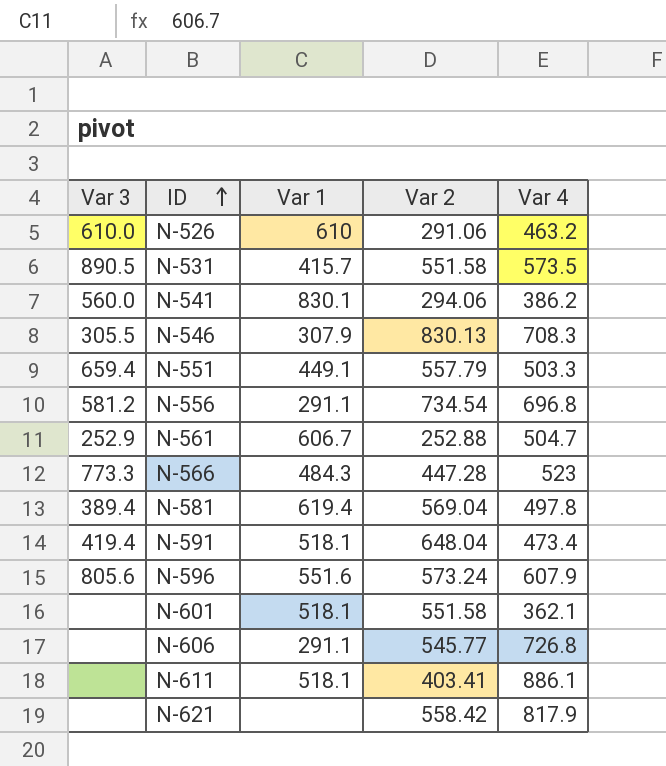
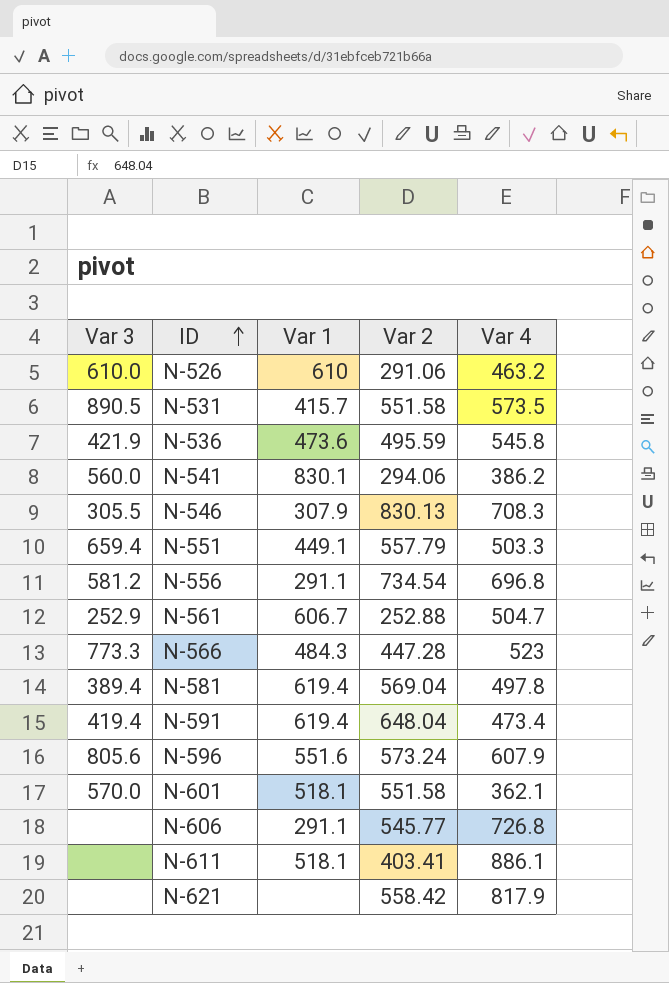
row N-536: none -> 421.9 | 473.6 | 495.59 | 545.8
N-591 | Var 1: 518.1 -> 619.4
N-601 | Var 3: none -> 570.0

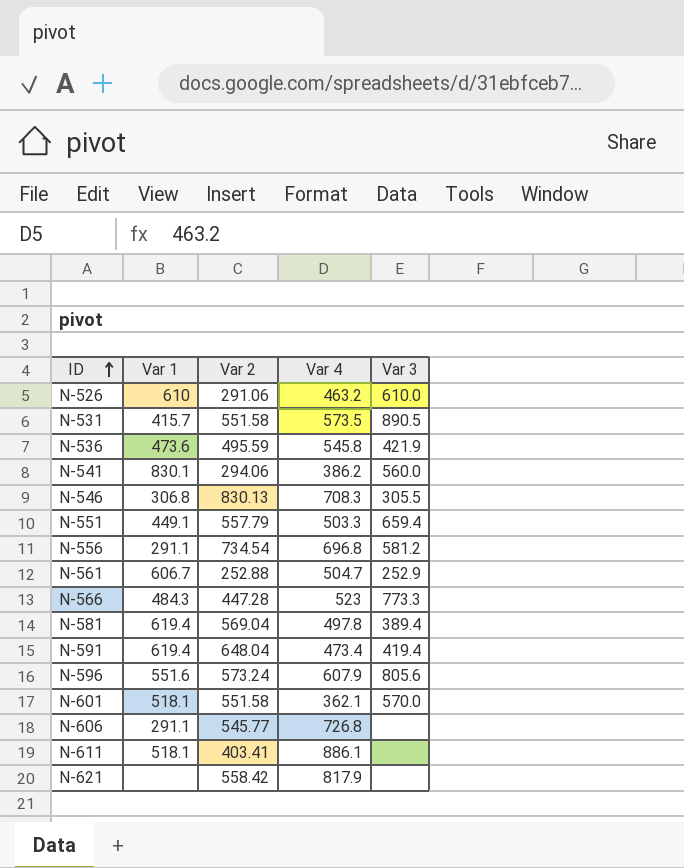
column Var 3 | position: 1 -> 5
N-546 | Var 1: 307.9 -> 306.8

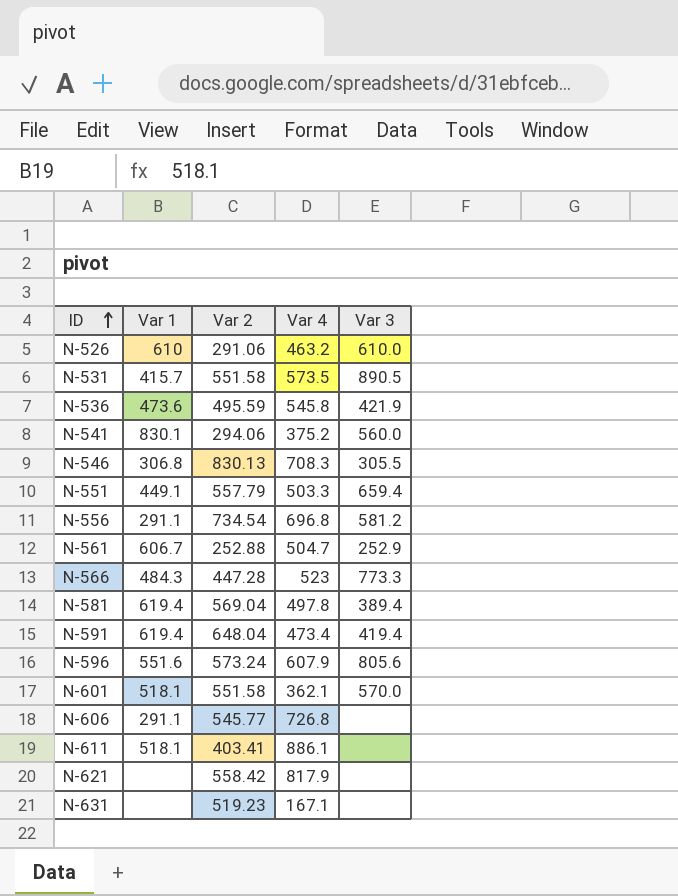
N-541 | Var 4: 386.2 -> 375.2
row N-631: none -> none | 519.23 | 167.1 | none

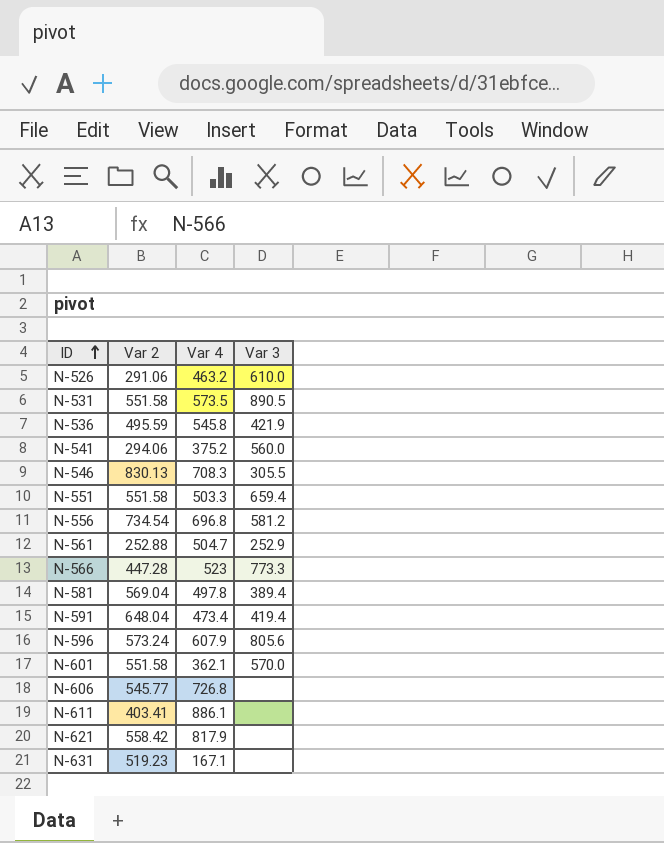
column Var 1 | position: 2 -> none
N-551 | Var 2: 557.79 -> 551.58

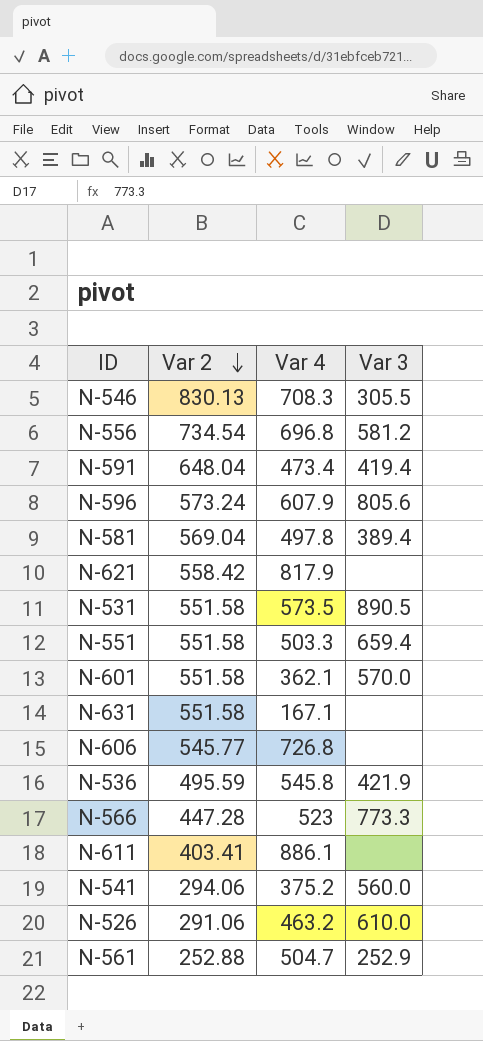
row order: ID ascending -> Var 2 descending
N-631 | Var 2: 519.23 -> 551.58

